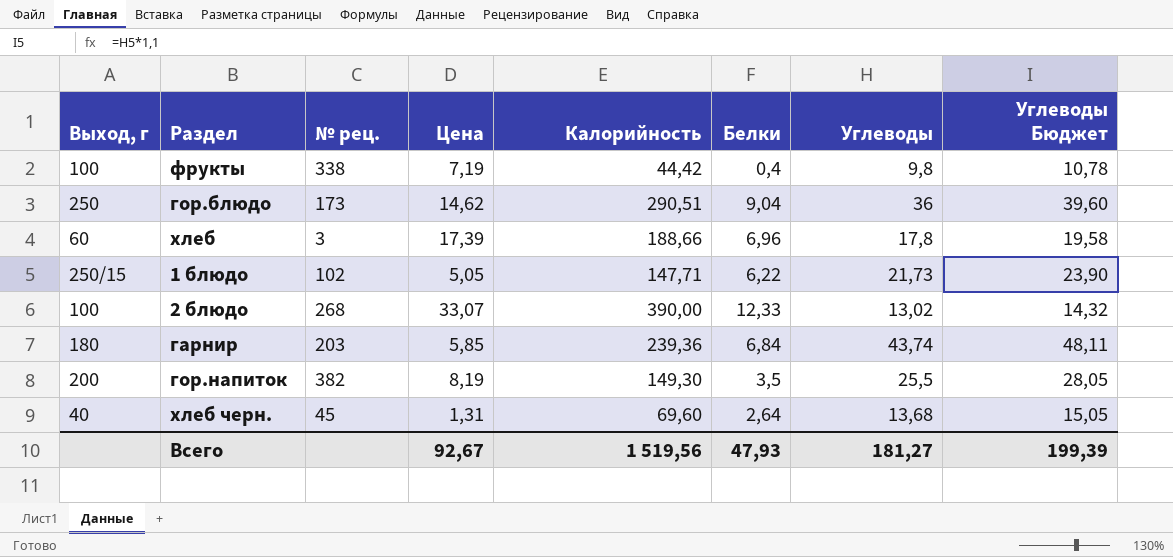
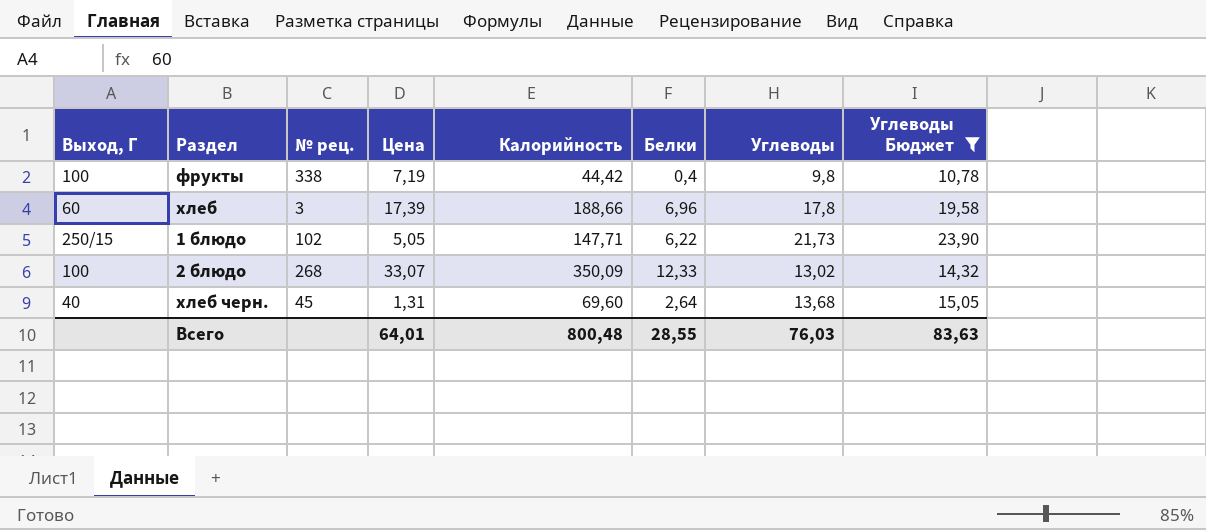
filter: none -> Углеводы Бюджет <= 23,90
column name: Выход, г -> Выход, Г
2 блюдо | Калорийность: 390,00 -> 350,09
Всего | Цена: 92,67 -> 64,01
Всего | Калорийность: 1 519,56 -> 800,48
Всего | Белки: 47,93 -> 28,55
Всего | Углеводы: 181,27 -> 76,03
Всего | Углеводы Бюджет: 199,39 -> 83,63

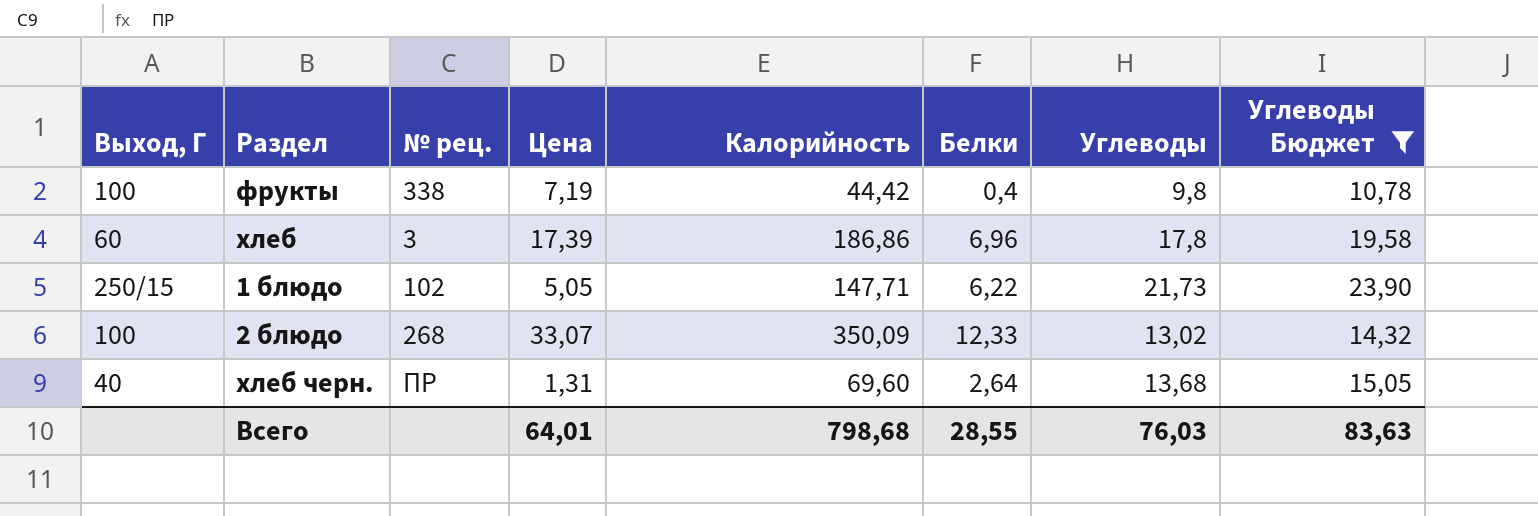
хлеб | Калорийность: 188,66 -> 186,86
хлеб черн. | № рец.: 45 -> ПР
Всего | Калорийность: 800,48 -> 798,68

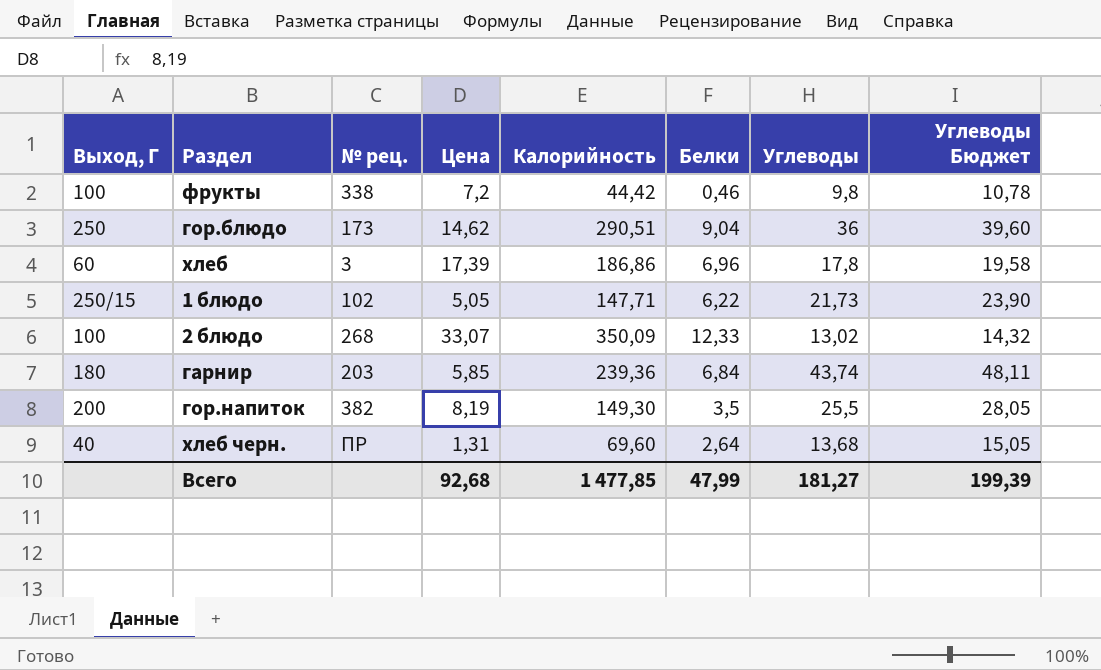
filter: Углеводы Бюджет <= 23,90 -> none
фрукты | Цена: 7,19 -> 7,2
фрукты | Белки: 0,4 -> 0,46
Всего | Цена: 64,01 -> 92,68
Всего | Калорийность: 798,68 -> 1 477,85
Всего | Белки: 28,55 -> 47,99
Всего | Углеводы: 76,03 -> 181,27
Всего | Углеводы Бюджет: 83,63 -> 199,39

